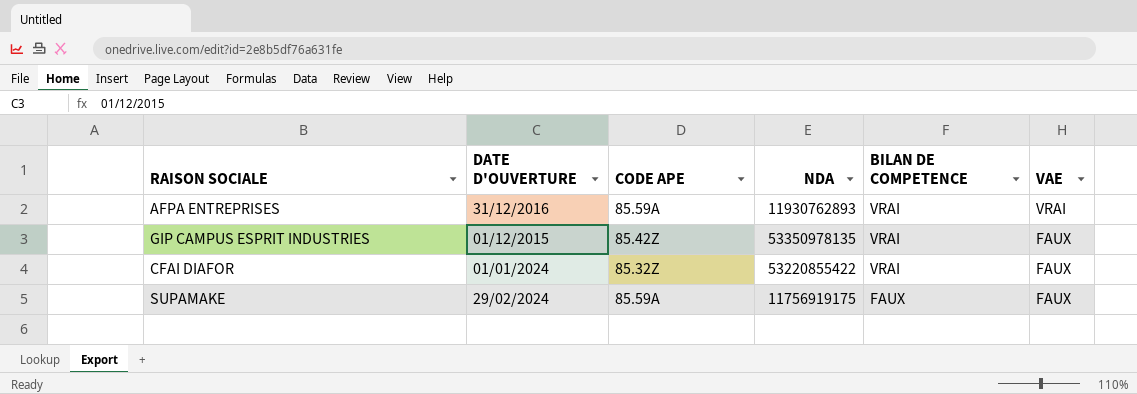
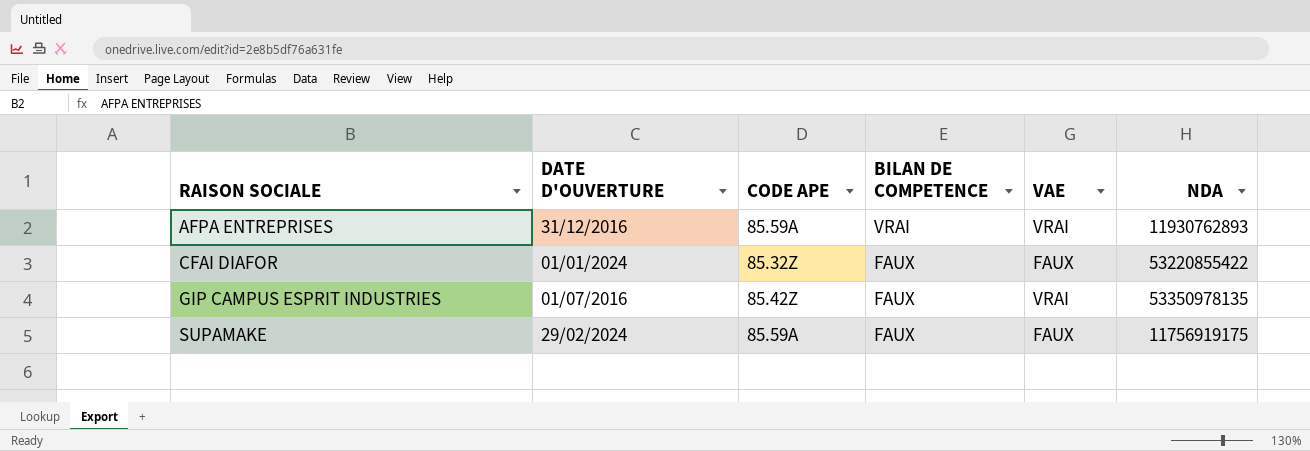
row order: BILAN DE COMPETENCE descending -> RAISON SOCIALE ascending
column NDA | position: 4 -> 6
CFAI DIAFOR | BILAN DE COMPETENCE: VRAI -> FAUX
GIP CAMPUS ESPRIT INDUSTRIES | DATE D'OUVERTURE: 01/12/2015 -> 01/07/2016
GIP CAMPUS ESPRIT INDUSTRIES | BILAN DE COMPETENCE: VRAI -> FAUX
GIP CAMPUS ESPRIT INDUSTRIES | VAE: FAUX -> VRAI

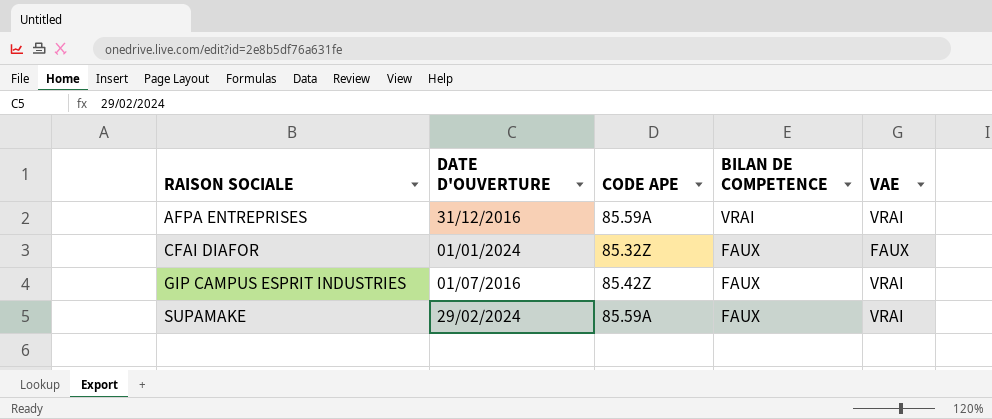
column NDA | position: 6 -> none
SUPAMAKE | VAE: FAUX -> VRAI

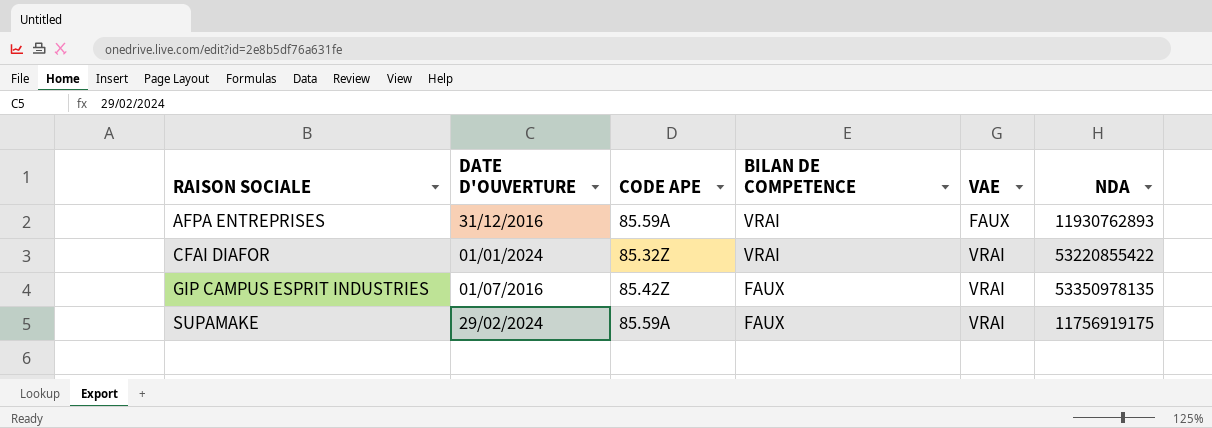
column NDA | position: none -> 6
AFPA ENTREPRISES | VAE: VRAI -> FAUX
CFAI DIAFOR | BILAN DE COMPETENCE: FAUX -> VRAI
CFAI DIAFOR | VAE: FAUX -> VRAI

